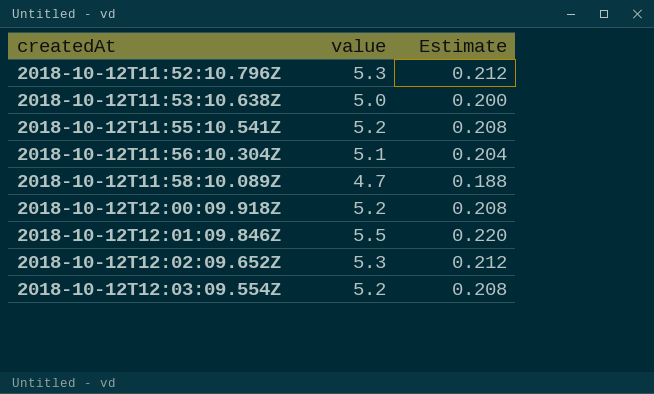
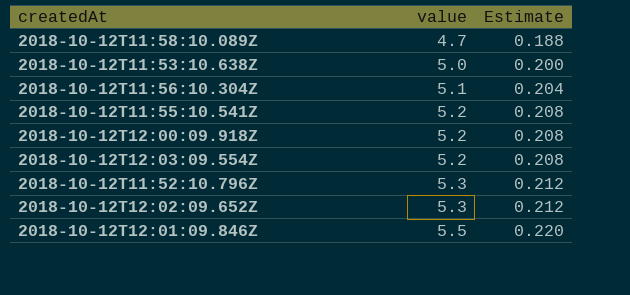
row order: createdAt ascending -> value ascending

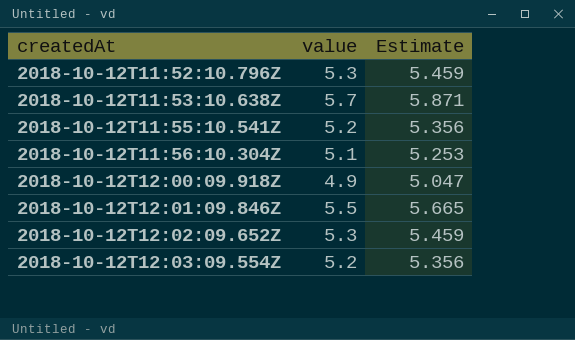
row order: value ascending -> createdAt ascending
column Estimate | formula: [value] * 0.04 -> [value] * 1.03
row 2018-10-12T11:58:10.089Z: 4.7 | 0.188 -> none
2018-10-12T11:53:10.638Z | value: 5.0 -> 5.7
2018-10-12T12:00:09.918Z | value: 5.2 -> 4.9

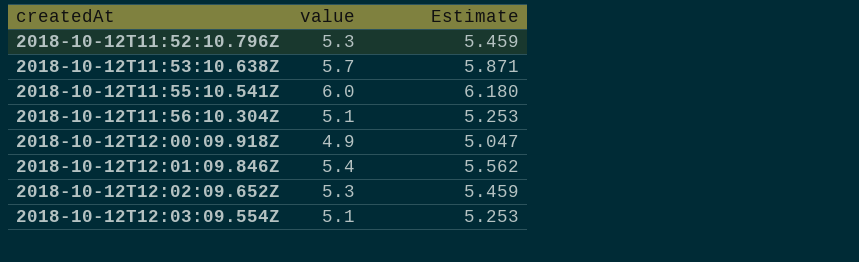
2018-10-12T11:55:10.541Z | value: 5.2 -> 6.0
2018-10-12T11:55:10.541Z | Estimate: 5.356 -> 6.180
2018-10-12T12:01:09.846Z | value: 5.5 -> 5.4
2018-10-12T12:01:09.846Z | Estimate: 5.665 -> 5.562
2018-10-12T12:03:09.554Z | value: 5.2 -> 5.1
2018-10-12T12:03:09.554Z | Estimate: 5.356 -> 5.253

